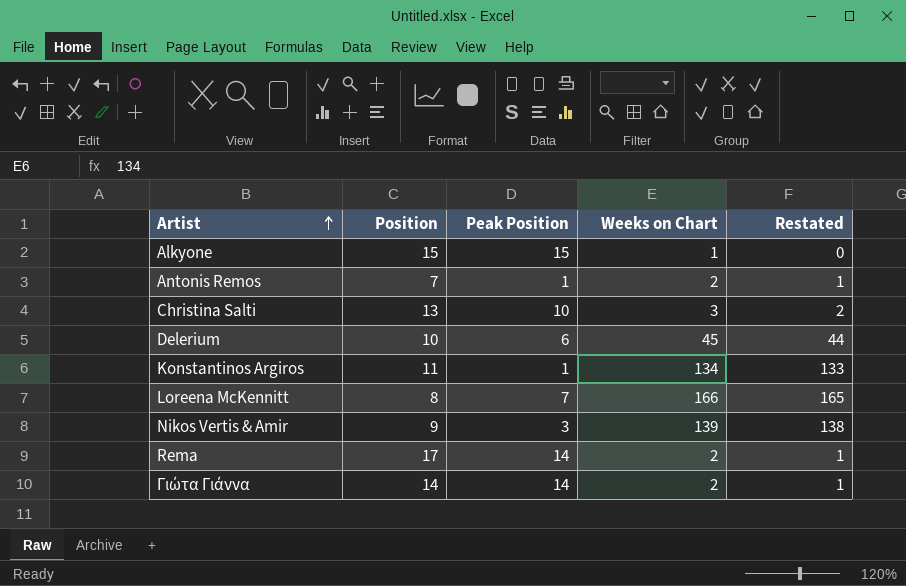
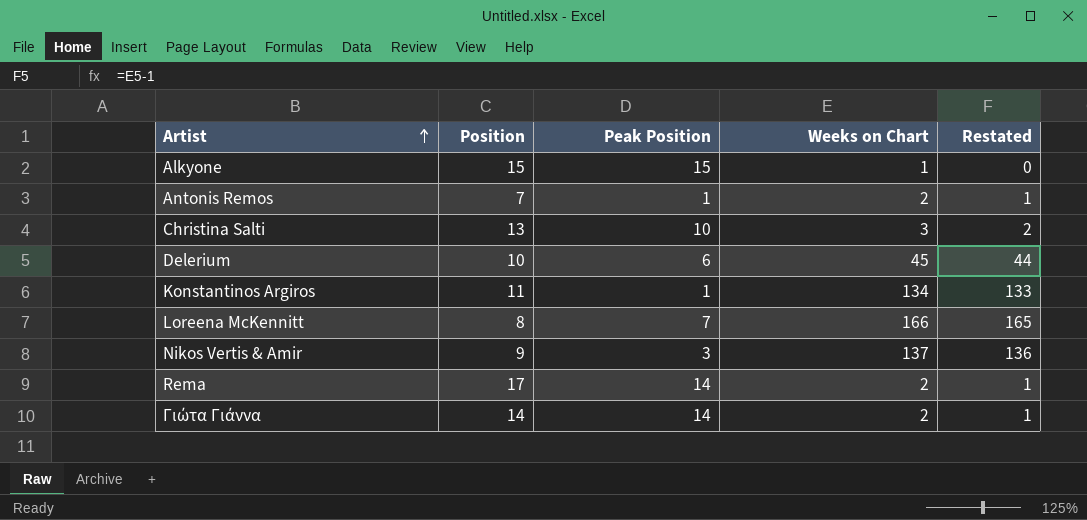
Nikos Vertis & Amir | Weeks on Chart: 139 -> 137
Nikos Vertis & Amir | Restated: 138 -> 136

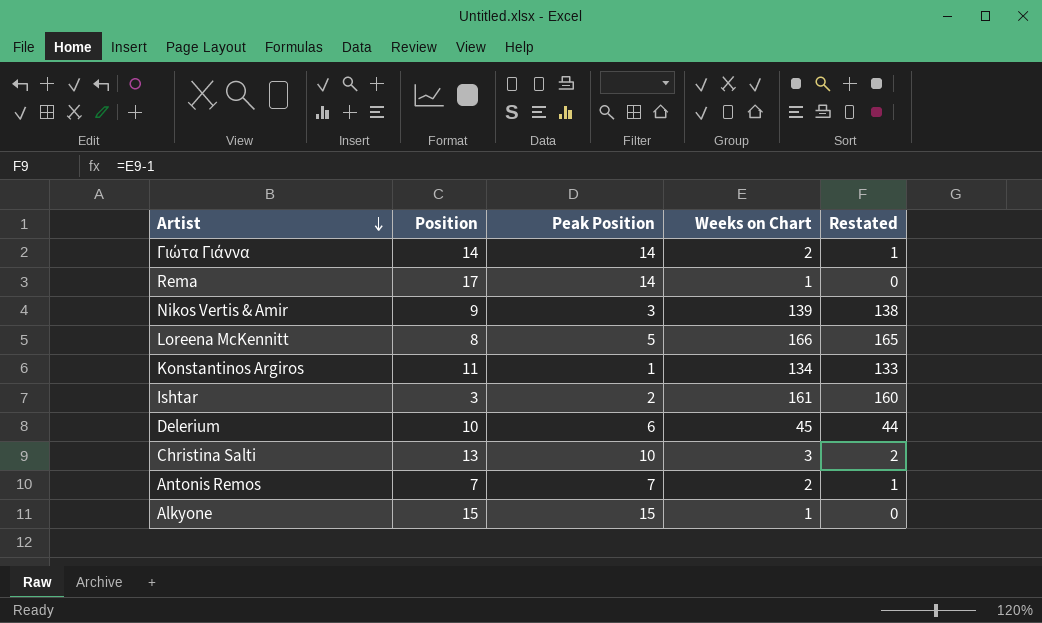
row order: Artist ascending -> Artist descending
Rema | Weeks on Chart: 2 -> 1
Rema | Restated: 1 -> 0
Nikos Vertis & Amir | Weeks on Chart: 137 -> 139
Nikos Vertis & Amir | Restated: 136 -> 138
Loreena McKennitt | Peak Position: 7 -> 5
row Ishtar: none -> 3 | 2 | 161 | 160
Antonis Remos | Peak Position: 1 -> 7

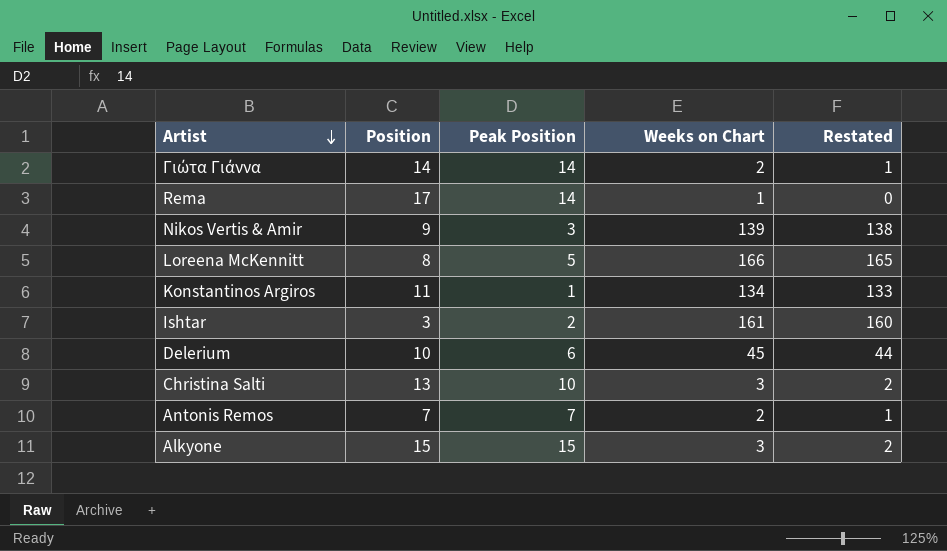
Alkyone | Weeks on Chart: 1 -> 3
Alkyone | Restated: 0 -> 2

